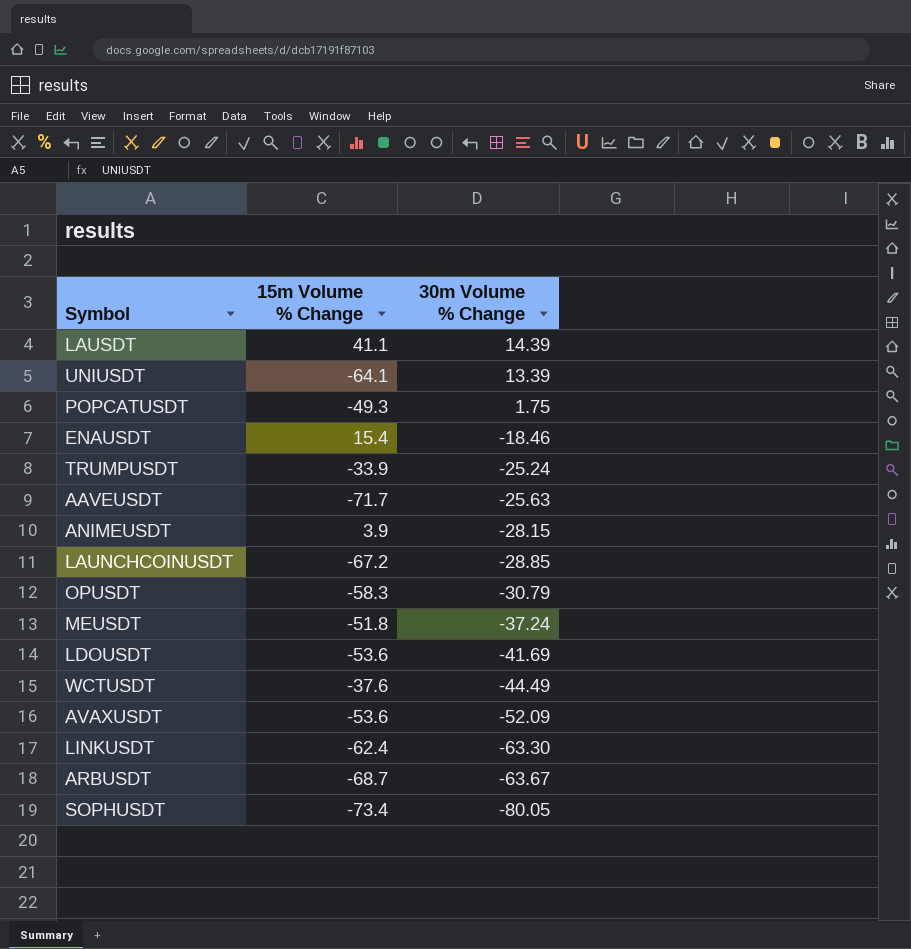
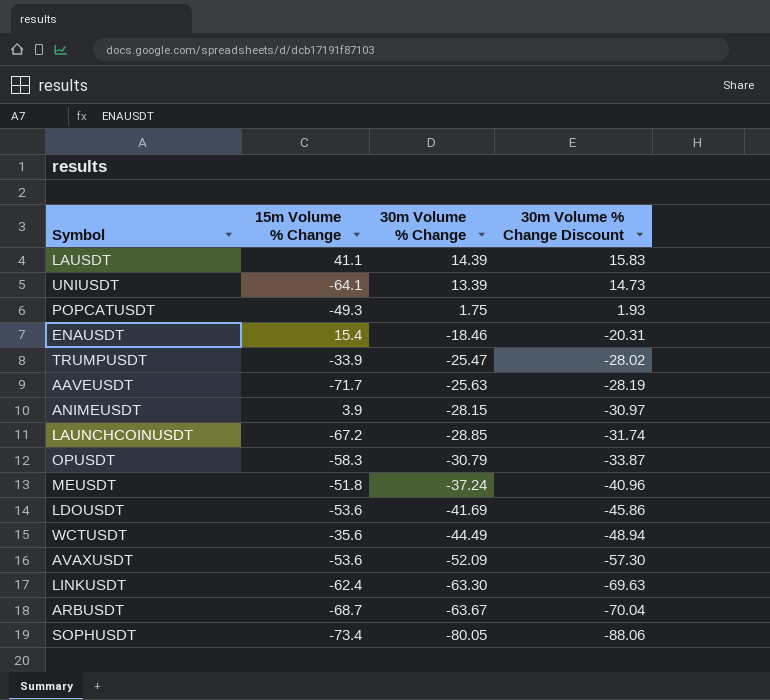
column 30m Volume % Change Discount | formula: none -> [30m Volume % Change] * 1.1
TRUMPUSDT | 30m Volume % Change: -25.24 -> -25.47
WCTUSDT | 15m Volume % Change: -37.6 -> -35.6

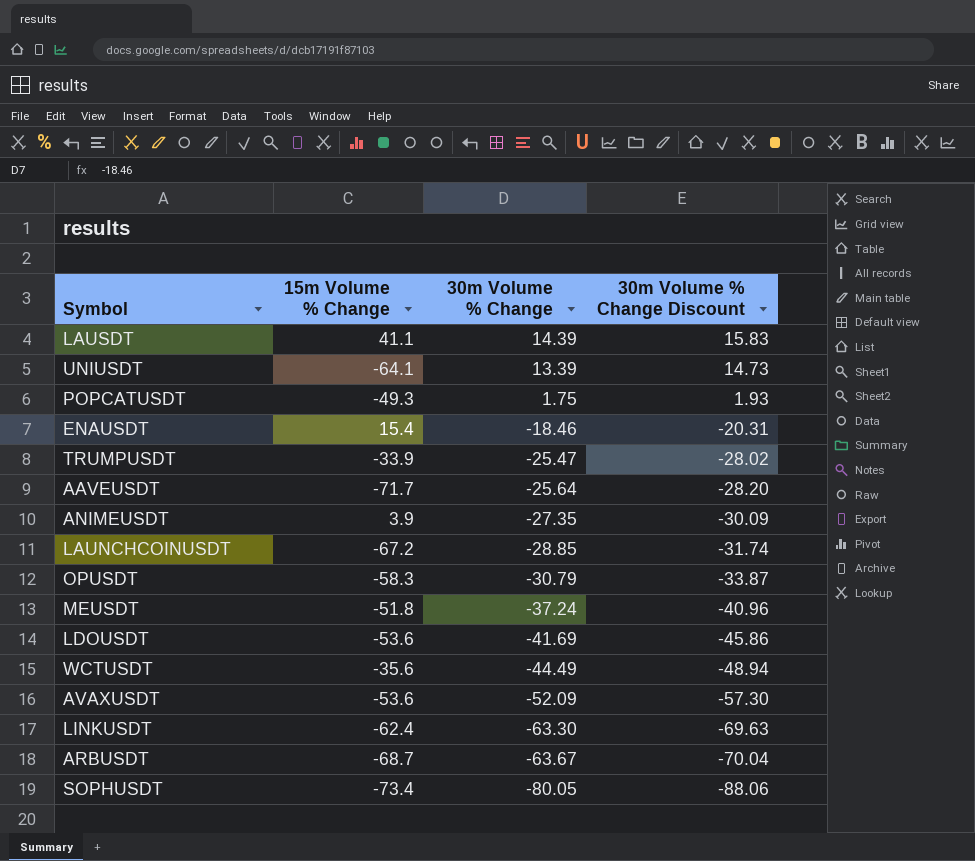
AAVEUSDT | 30m Volume % Change: -25.63 -> -25.64
AAVEUSDT | 30m Volume % Change Discount: -28.19 -> -28.20
ANIMEUSDT | 30m Volume % Change: -28.15 -> -27.35
ANIMEUSDT | 30m Volume % Change Discount: -30.97 -> -30.09

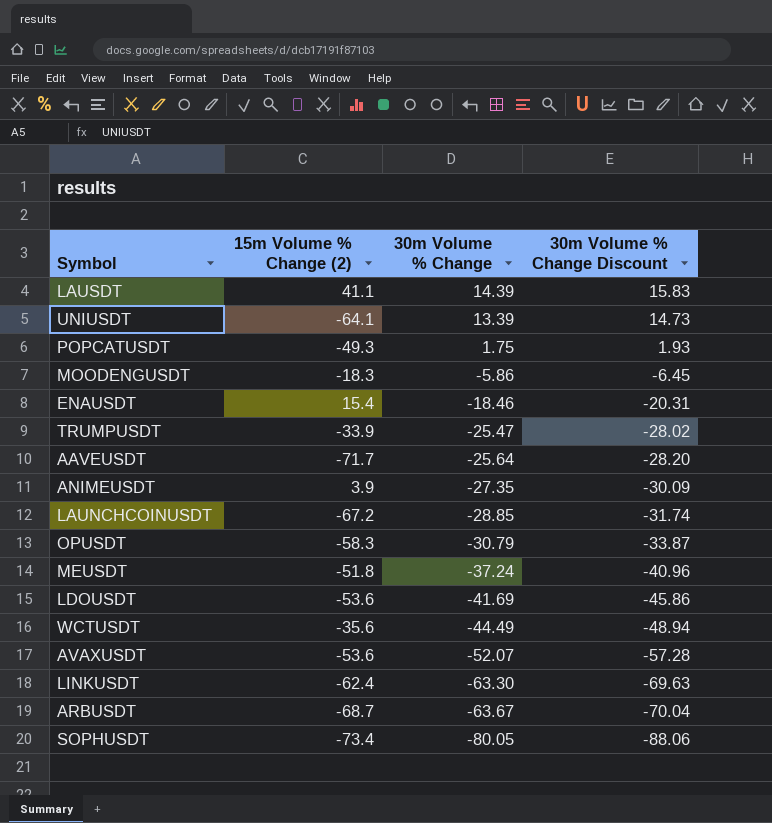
column name: 15m Volume % Change -> 15m Volume % Change (2)
row MOODENGUSDT: none -> -18.3 | -5.86 | -6.45
AVAXUSDT | 30m Volume % Change: -52.09 -> -52.07
AVAXUSDT | 30m Volume % Change Discount: -57.30 -> -57.28

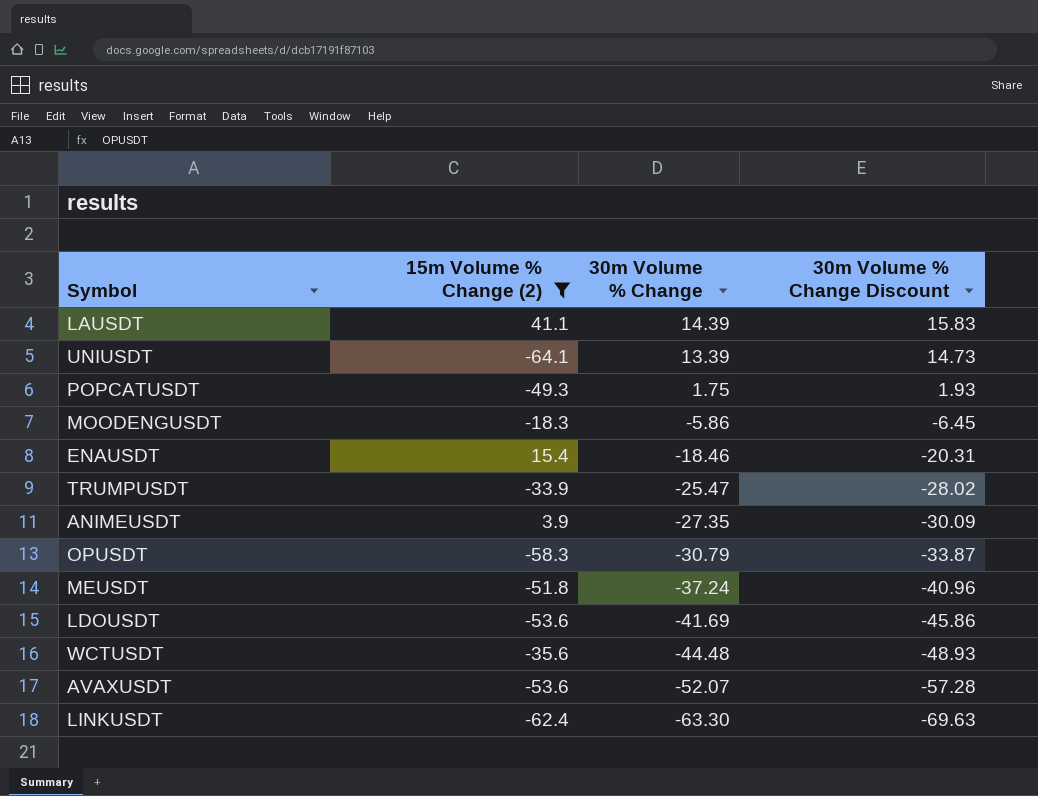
filter: none -> 15m Volume % Change (2) >= -64.1
WCTUSDT | 30m Volume % Change: -44.49 -> -44.48
WCTUSDT | 30m Volume % Change Discount: -48.94 -> -48.93

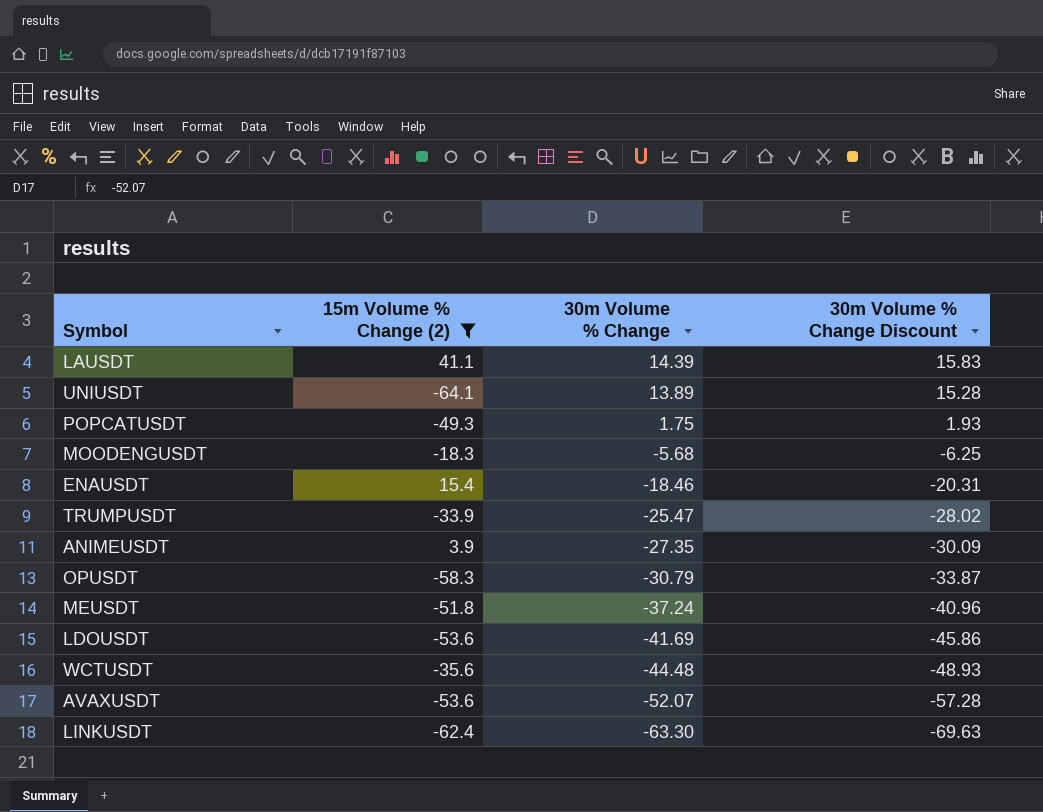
UNIUSDT | 30m Volume % Change: 13.39 -> 13.89
UNIUSDT | 30m Volume % Change Discount: 14.73 -> 15.28
MOODENGUSDT | 30m Volume % Change: -5.86 -> -5.68
MOODENGUSDT | 30m Volume % Change Discount: -6.45 -> -6.25

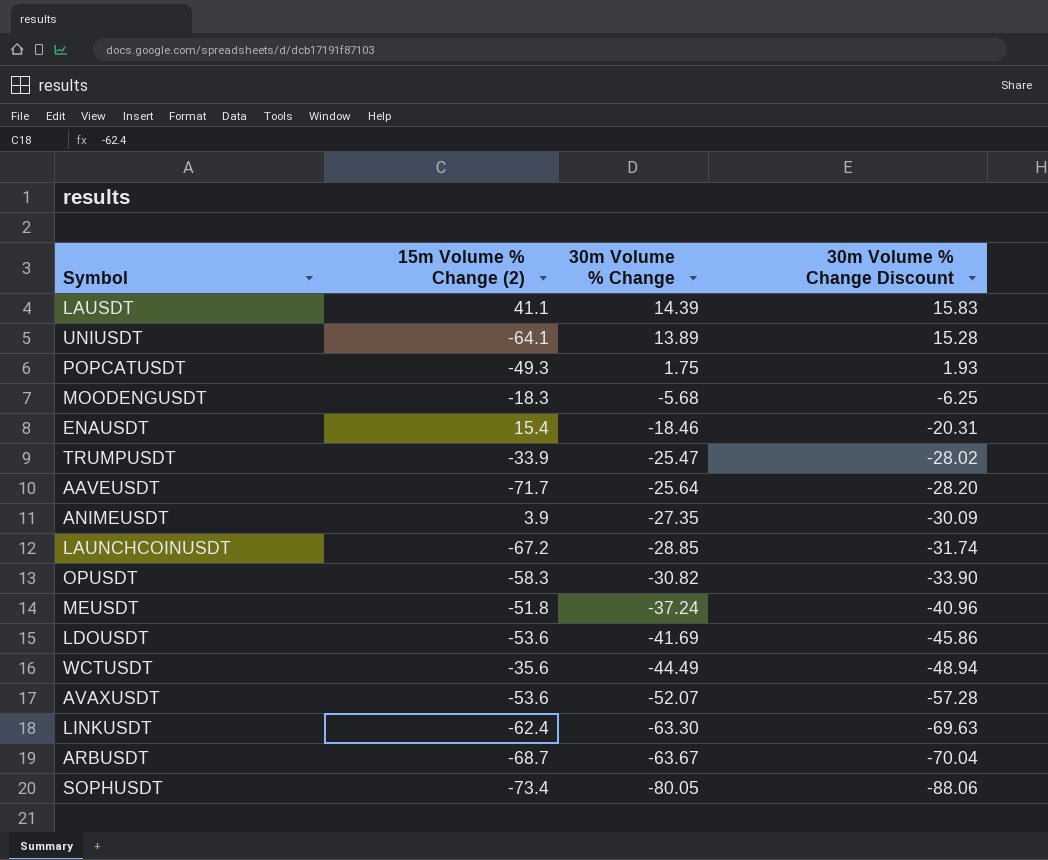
filter: 15m Volume % Change (2) >= -64.1 -> none
OPUSDT | 30m Volume % Change: -30.79 -> -30.82
OPUSDT | 30m Volume % Change Discount: -33.87 -> -33.90
WCTUSDT | 30m Volume % Change: -44.48 -> -44.49
WCTUSDT | 30m Volume % Change Discount: -48.93 -> -48.94

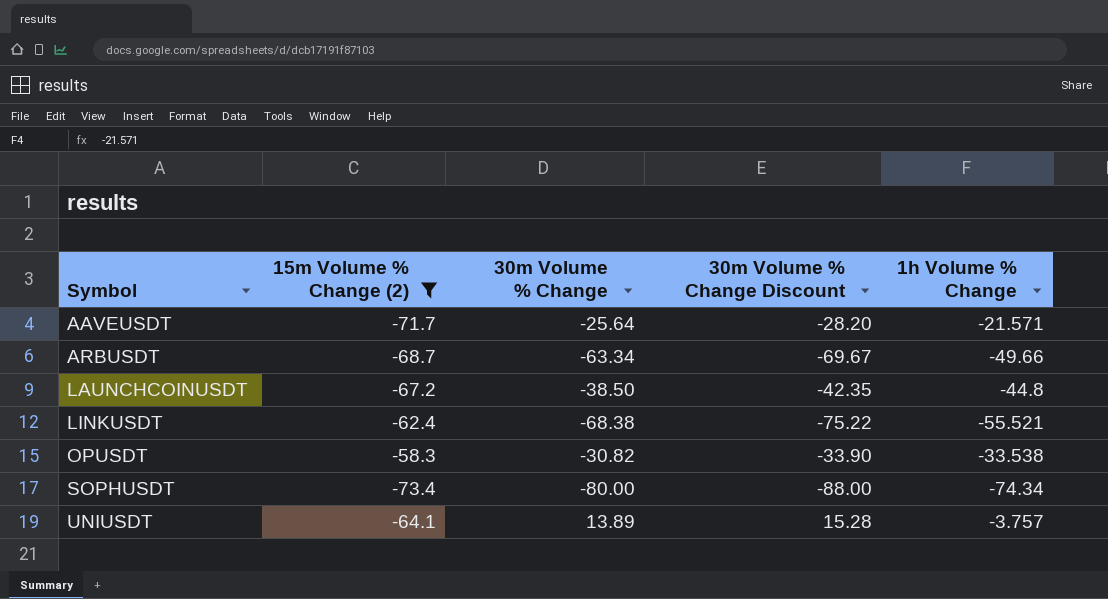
filter: none -> 15m Volume % Change (2) <= -58.3
row order: 30m Volume % Change descending -> Symbol ascending
column 1h Volume % Change | position: none -> 5
ARBUSDT | 30m Volume % Change: -63.67 -> -63.34
ARBUSDT | 30m Volume % Change Discount: -70.04 -> -69.67
LAUNCHCOINUSDT | 30m Volume % Change: -28.85 -> -38.50
LAUNCHCOINUSDT | 30m Volume % Change Discount: -31.74 -> -42.35
LINKUSDT | 30m Volume % Change: -63.30 -> -68.38
LINKUSDT | 30m Volume % Change Discount: -69.63 -> -75.22
SOPHUSDT | 30m Volume % Change: -80.05 -> -80.00
SOPHUSDT | 30m Volume % Change Discount: -88.06 -> -88.00

